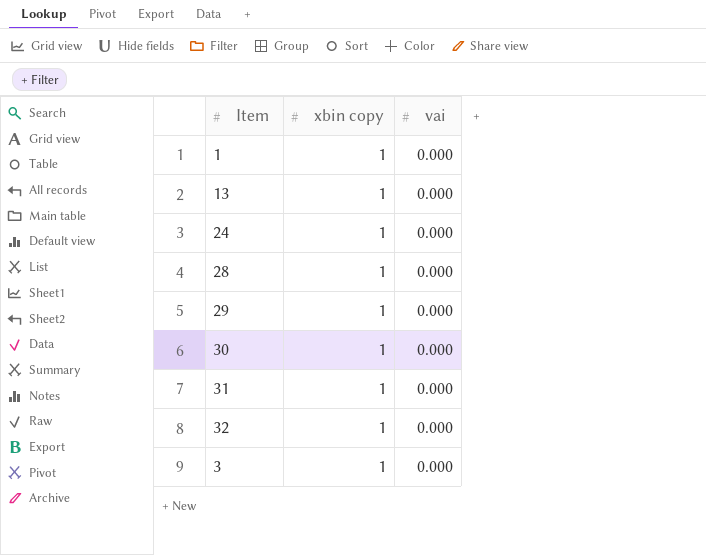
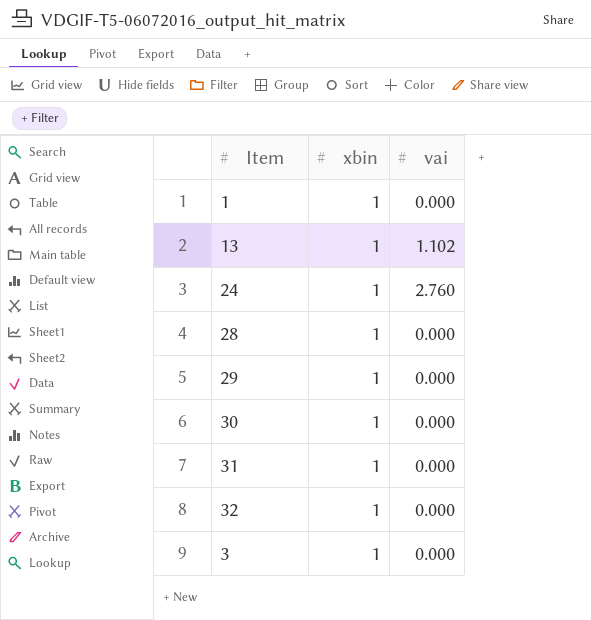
column name: xbin copy -> xbin
13 | vai: 0.000 -> 1.102
24 | vai: 0.000 -> 2.760

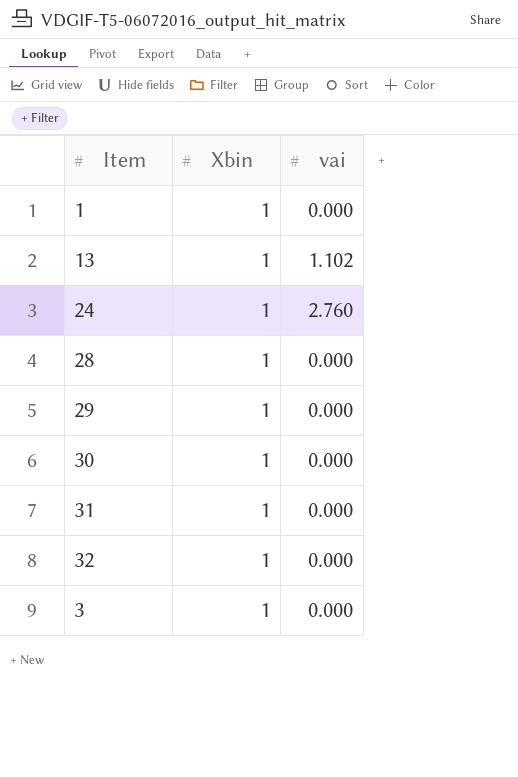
column name: xbin -> Xbin

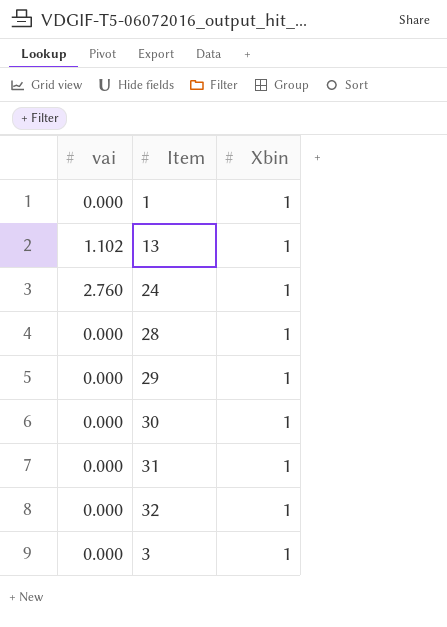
column vai | position: 3 -> 1

